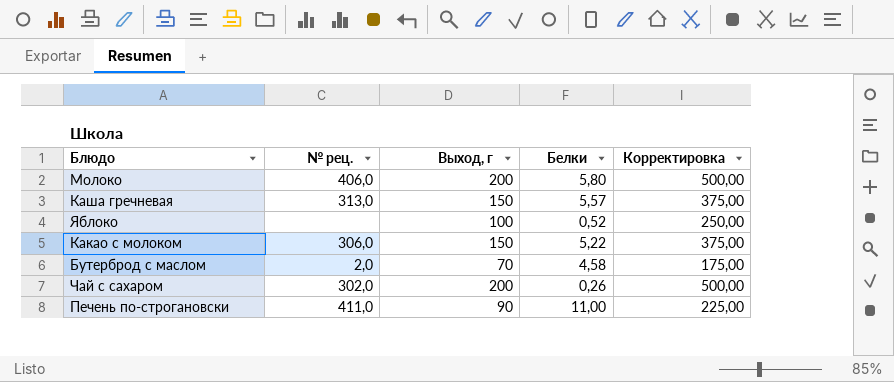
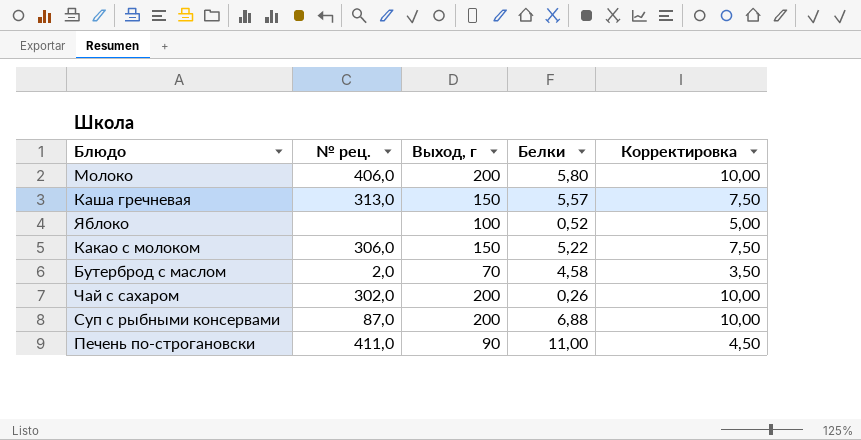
column Корректировка | formula: [Выход, г] * 2,5 -> [Выход, г] * 0,05
row Суп с рыбными консервами: none -> 87,0 | 200 | 6,88 | 10,00

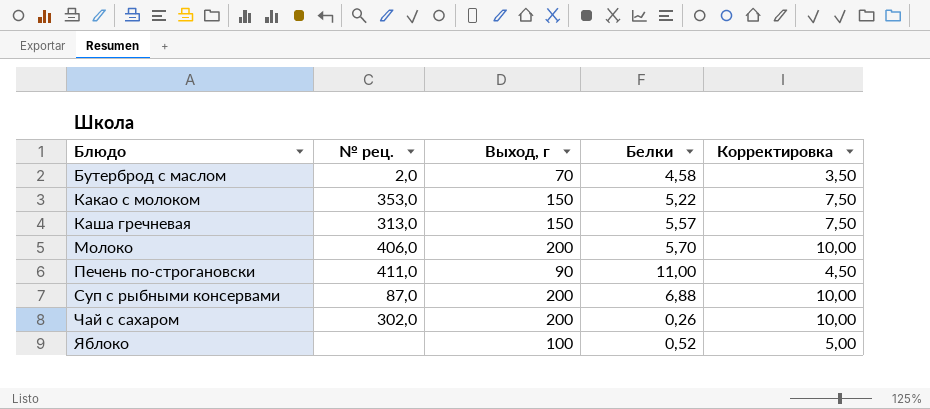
row order: none -> Блюдо ascending
Какао с молоком | № рец.: 306,0 -> 353,0
Молоко | Белки: 5,80 -> 5,70

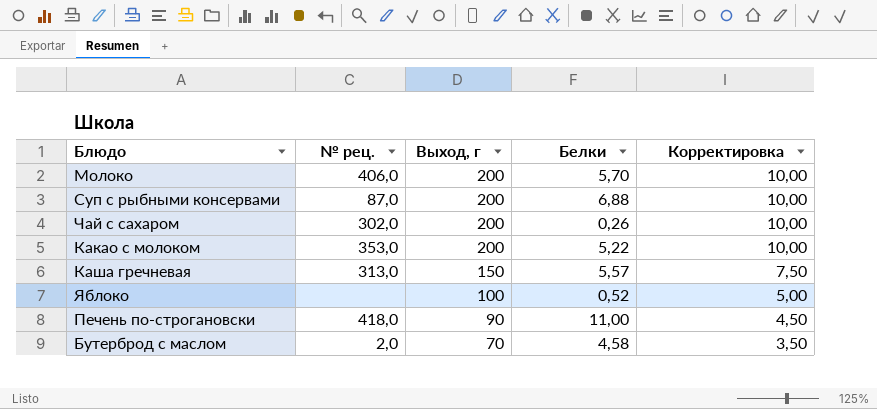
row order: Блюдо ascending -> Выход, г descending
Какао с молоком | Выход, г: 150 -> 200
Какао с молоком | Корректировка: 7,50 -> 10,00
Печень по-строгановски | № рец.: 411,0 -> 418,0

